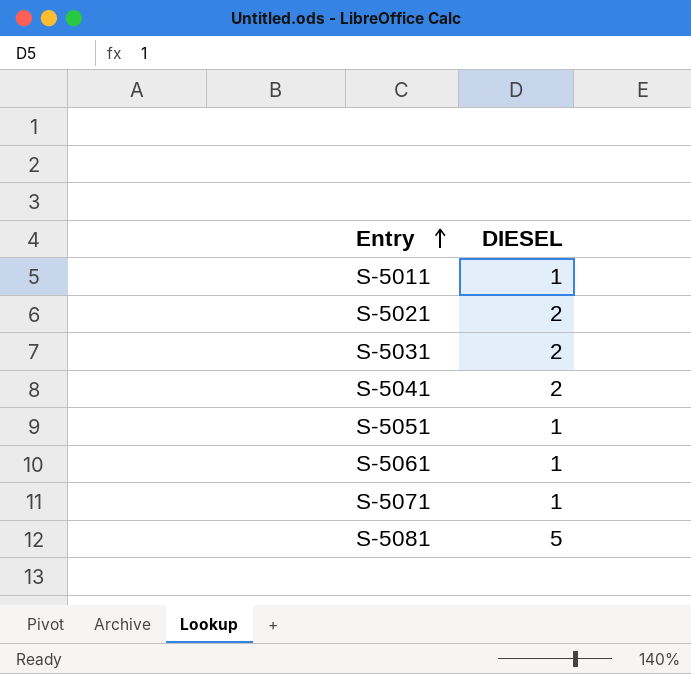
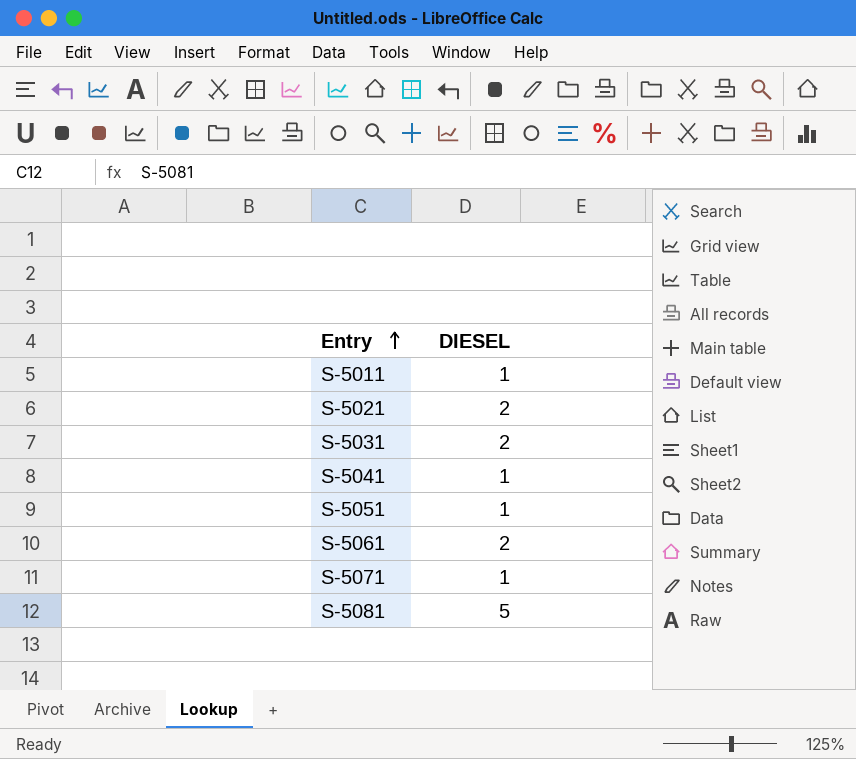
S-5041 | DIESEL: 2 -> 1
S-5061 | DIESEL: 1 -> 2

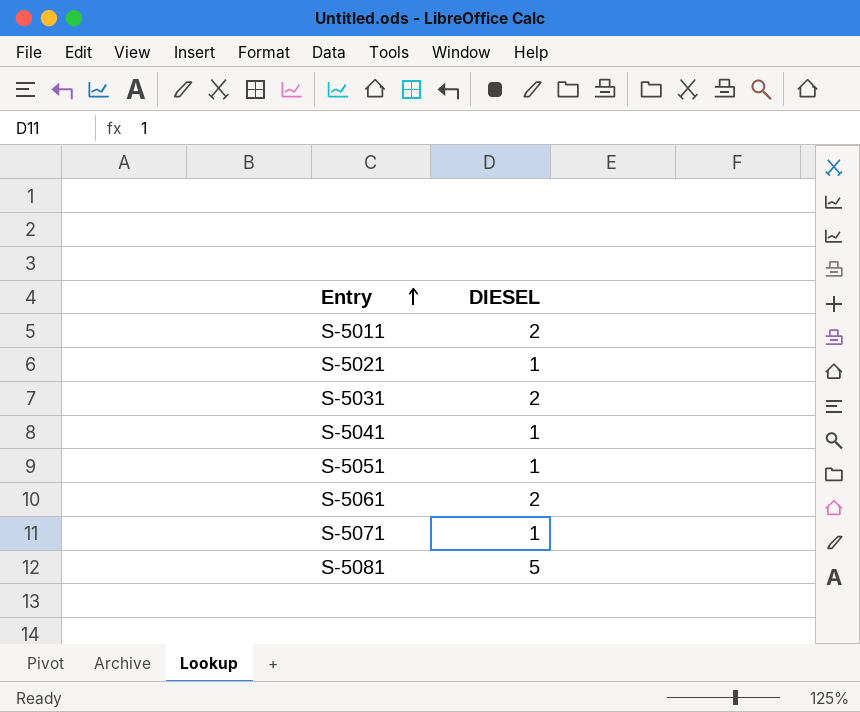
S-5011 | DIESEL: 1 -> 2
S-5021 | DIESEL: 2 -> 1

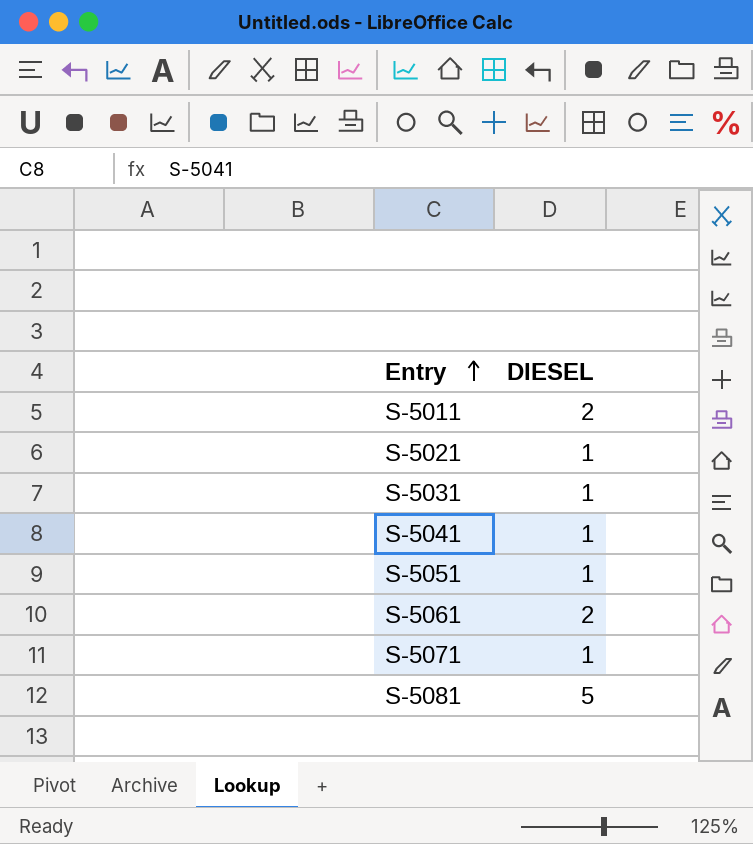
S-5031 | DIESEL: 2 -> 1

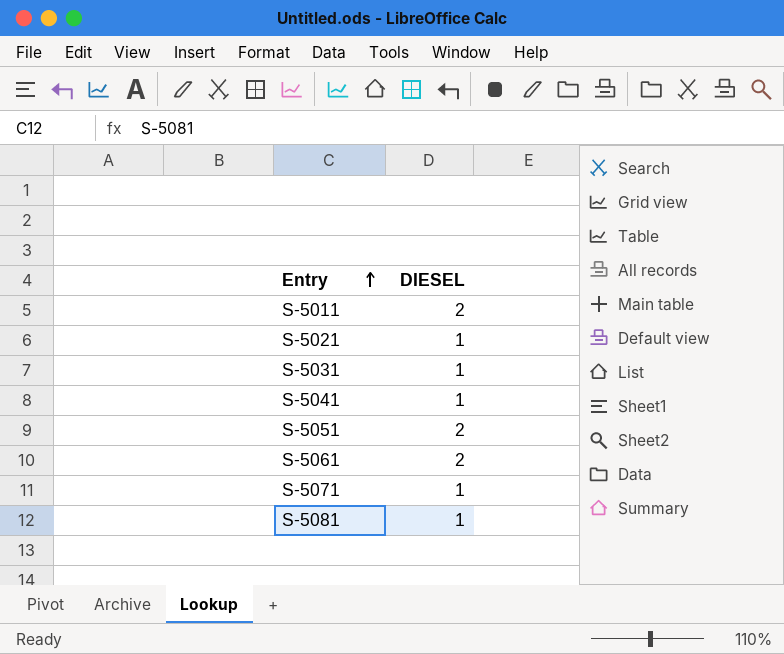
S-5051 | DIESEL: 1 -> 2
S-5081 | DIESEL: 5 -> 1

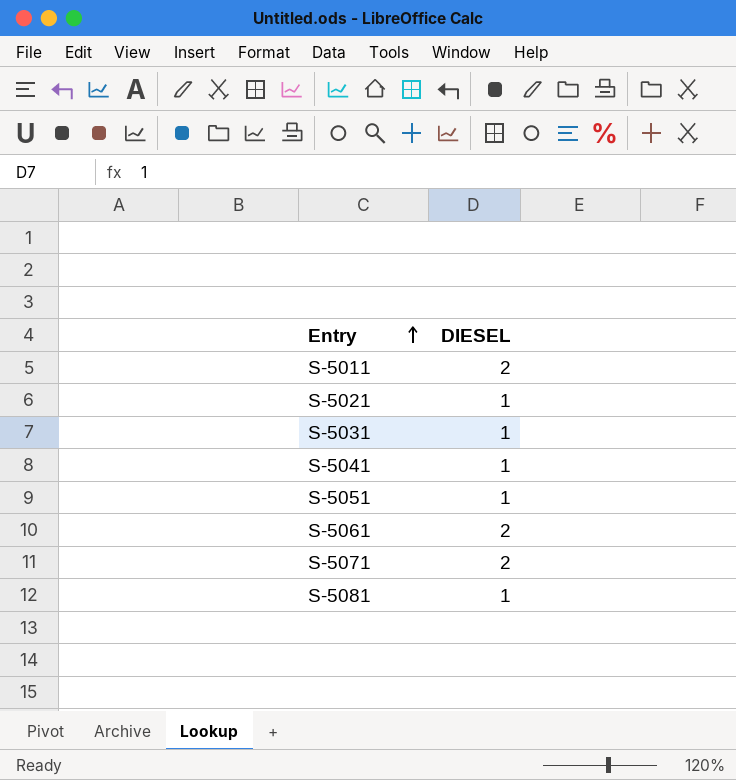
S-5051 | DIESEL: 2 -> 1
S-5071 | DIESEL: 1 -> 2

